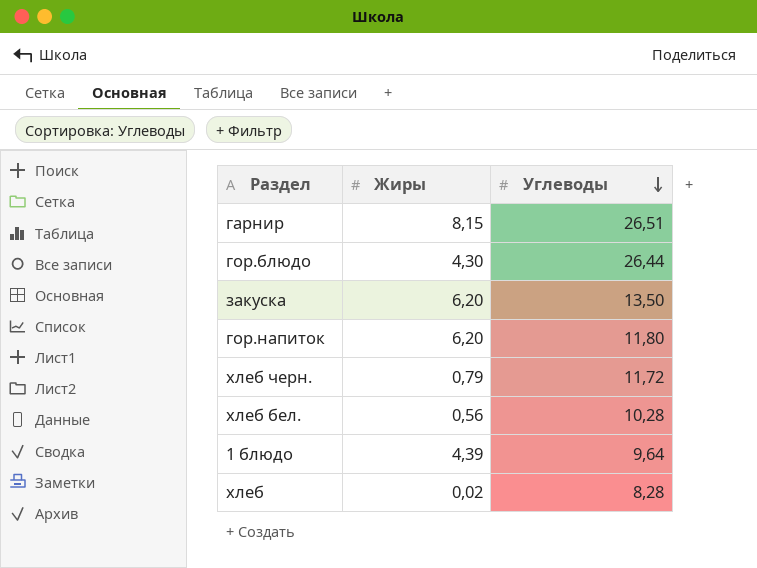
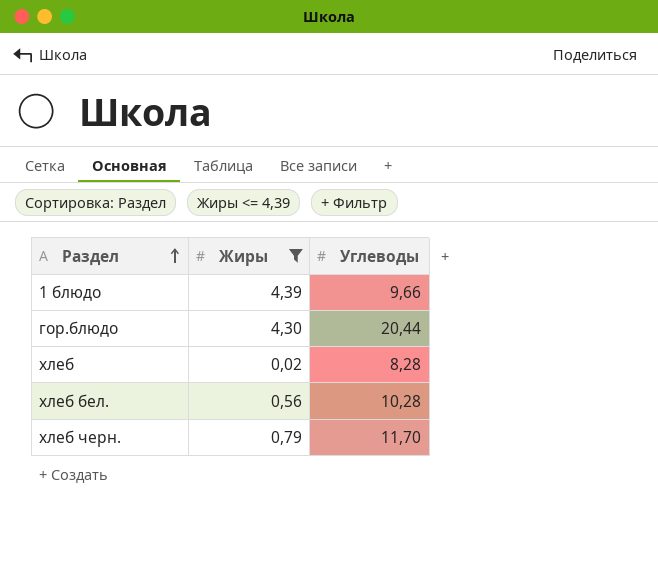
filter: none -> Жиры <= 4,39
row order: Углеводы descending -> Раздел ascending
1 блюдо | Углеводы: 9,64 -> 9,66
гор.блюдо | Углеводы: 26,44 -> 20,44
хлеб черн. | Углеводы: 11,72 -> 11,70

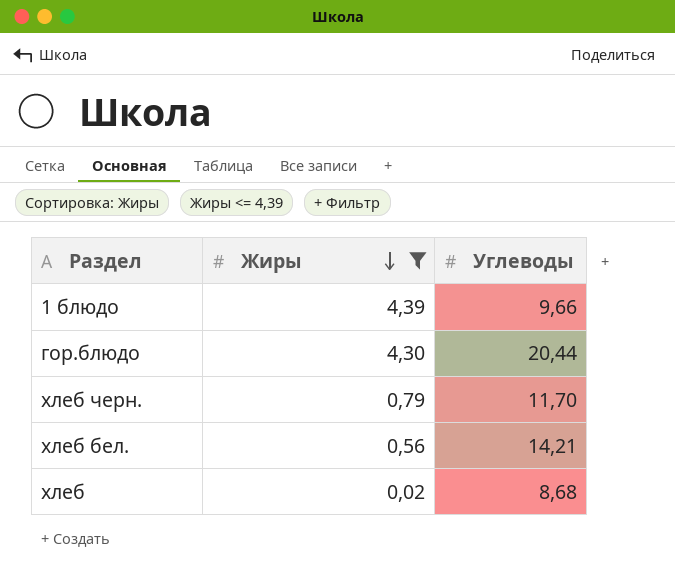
row order: Раздел ascending -> Жиры descending
хлеб бел. | Углеводы: 10,28 -> 14,21
хлеб | Углеводы: 8,28 -> 8,68

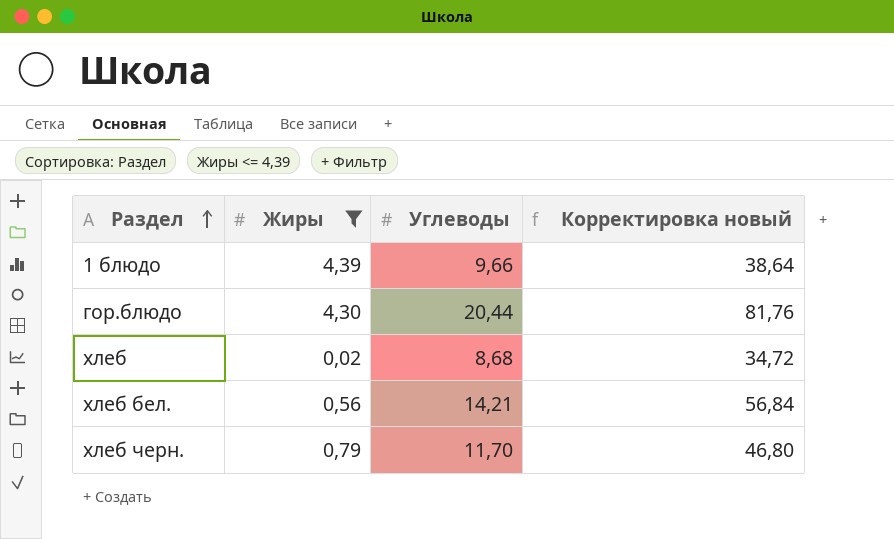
row order: Жиры descending -> Раздел ascending
column Корректировка новый | formula: none -> [Углеводы] * 4

